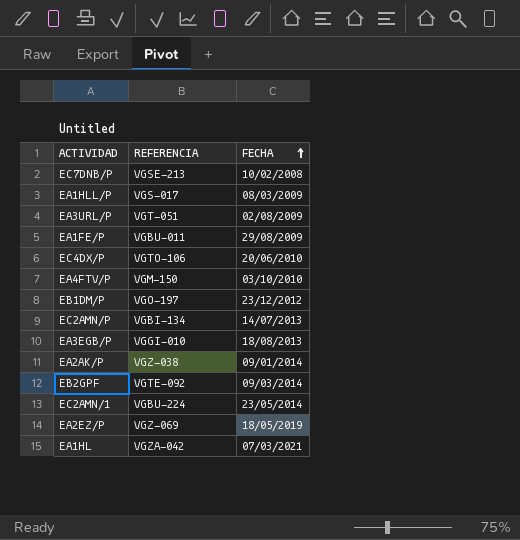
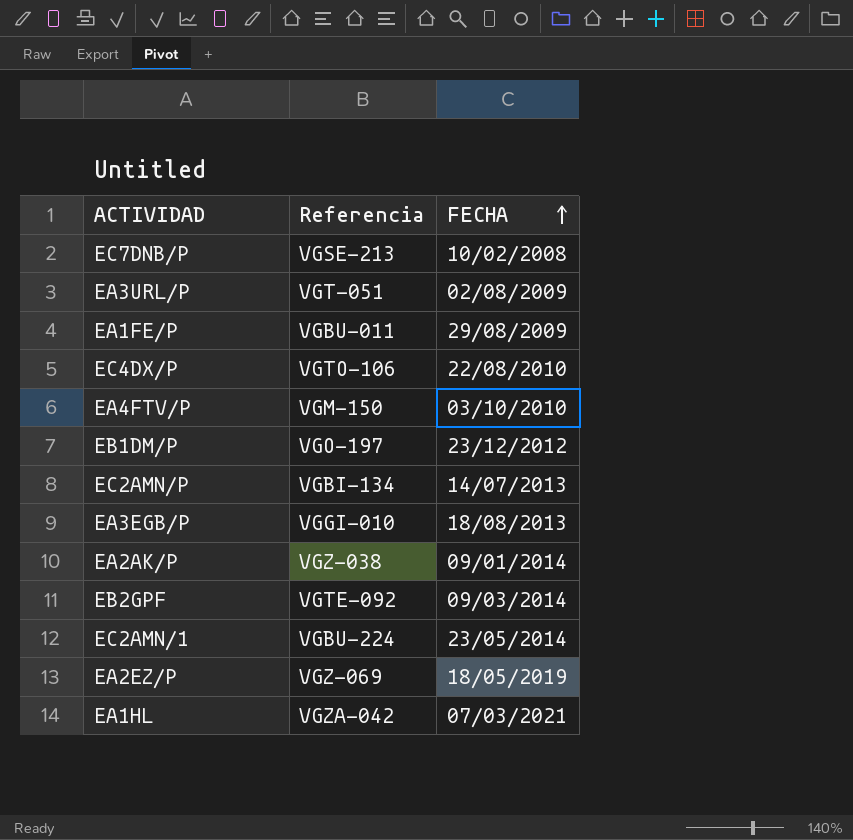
column name: REFERENCIA -> Referencia
row EA1HLL/P: VGS-017 | 08/03/2009 -> none
EC4DX/P | FECHA: 20/06/2010 -> 22/08/2010

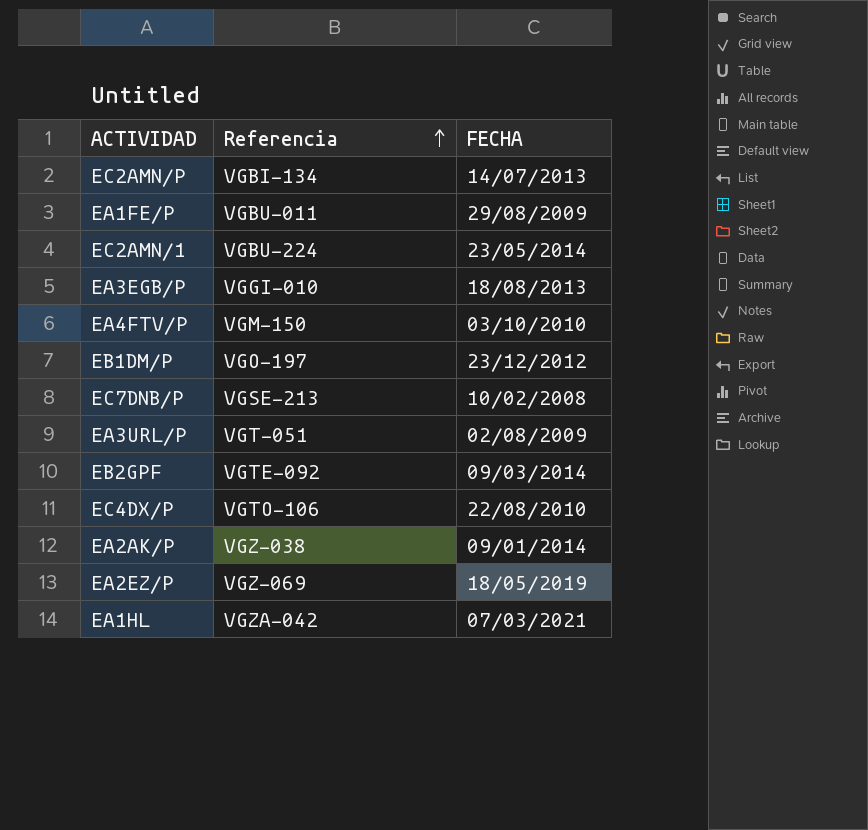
row order: FECHA ascending -> Referencia ascending

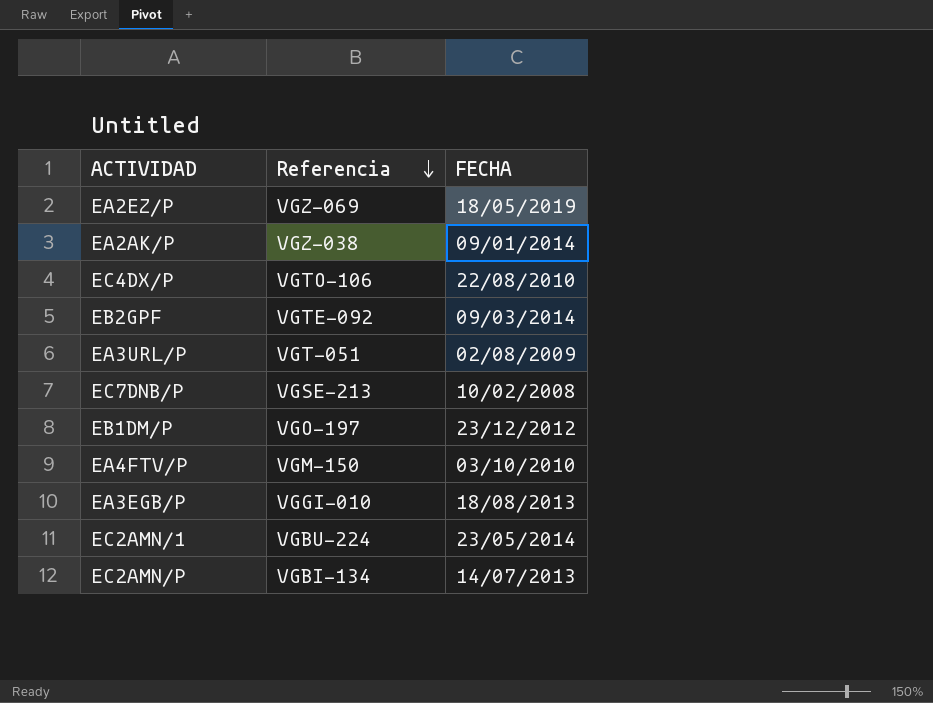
row order: Referencia ascending -> Referencia descending
row EA1FE/P: VGBU-011 | 29/08/2009 -> none
row EA1HL: VGZA-042 | 07/03/2021 -> none

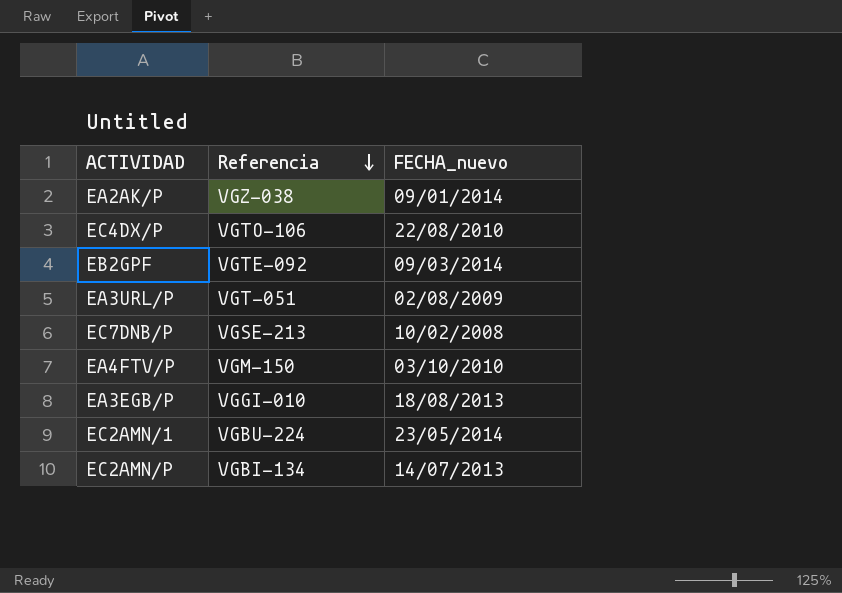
column name: FECHA -> FECHA_nuevo
row EA2EZ/P: VGZ-069 | 18/05/2019 -> none
row EB1DM/P: VGO-197 | 23/12/2012 -> none

